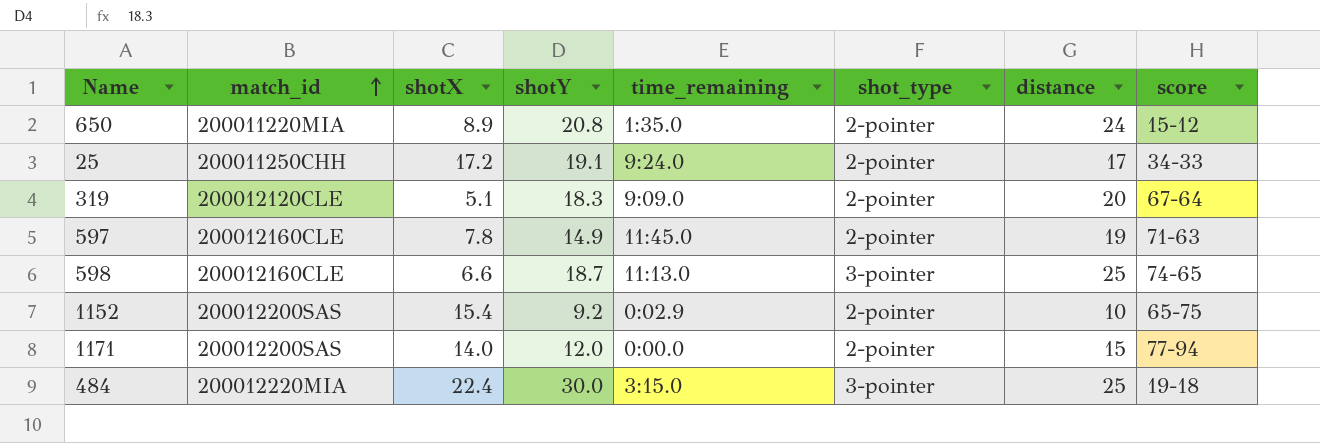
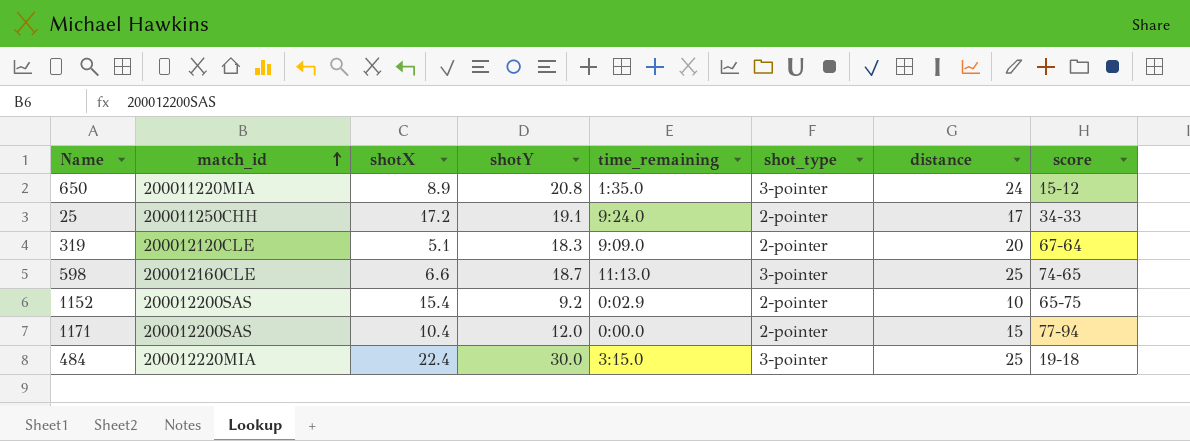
row 597: 200012160CLE | 7.8 | 14.9 | 11:45.0 | 2-pointer | 19 | 71-63 -> none
650 | shot_type: 2-pointer -> 3-pointer
1171 | shotX: 14.0 -> 10.4

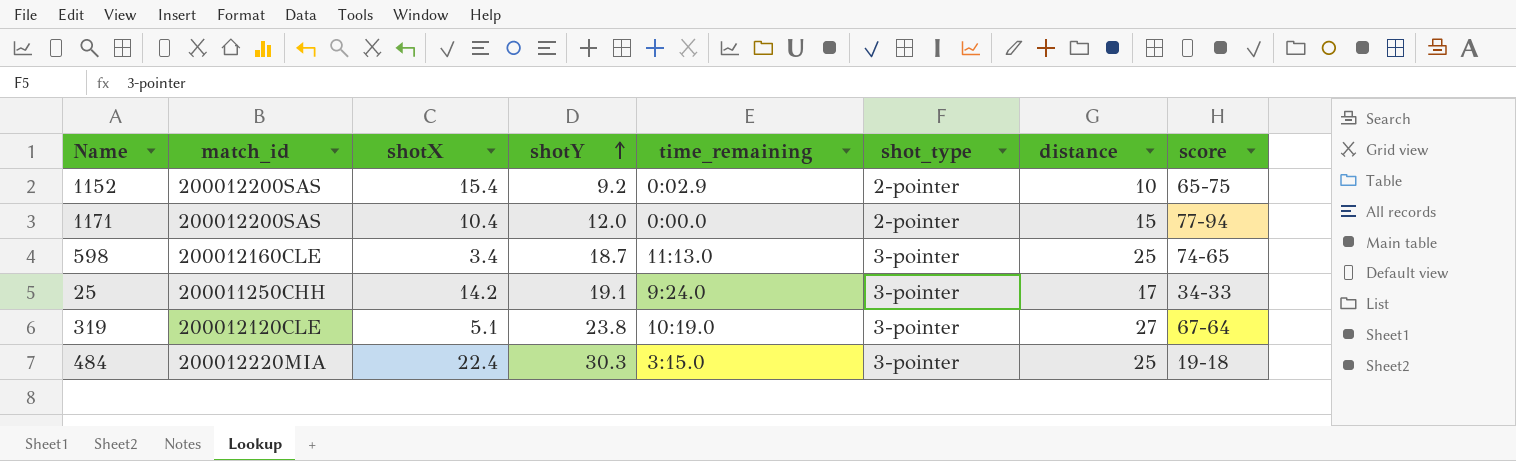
row order: match_id ascending -> shotY ascending
row 650: 200011220MIA | 8.9 | 20.8 | 1:35.0 | 3-pointer | 24 | 15-12 -> none
598 | shotX: 6.6 -> 3.4
25 | shotX: 17.2 -> 14.2
25 | shot_type: 2-pointer -> 3-pointer
319 | shotY: 18.3 -> 23.8
319 | time_remaining: 9:09.0 -> 10:19.0
319 | shot_type: 2-pointer -> 3-pointer
319 | distance: 20 -> 27
484 | shotY: 30.0 -> 30.3

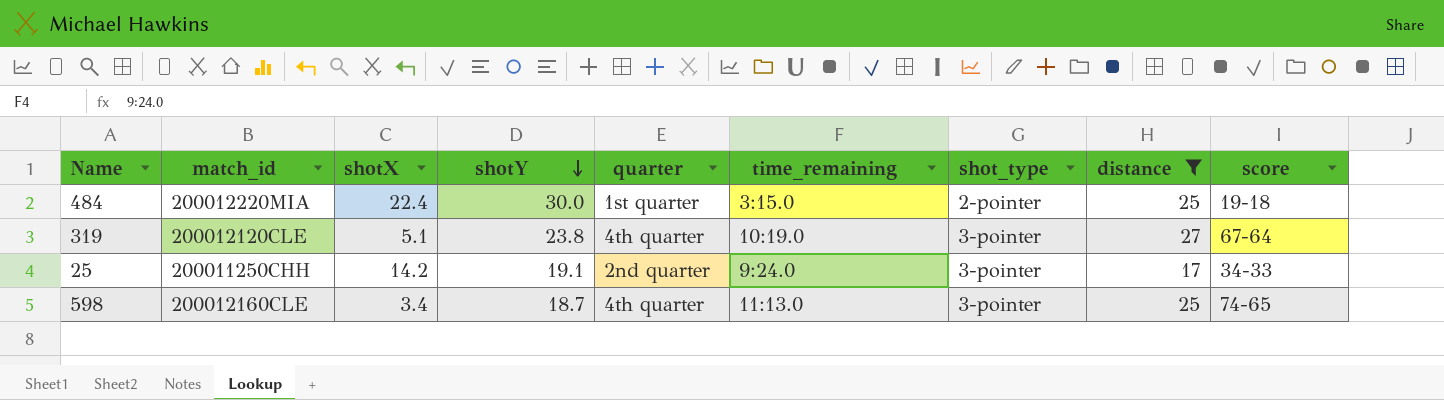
filter: none -> distance >= 17
row order: shotY ascending -> shotY descending
column quarter | position: none -> 5
484 | shotY: 30.3 -> 30.0
484 | shot_type: 3-pointer -> 2-pointer

